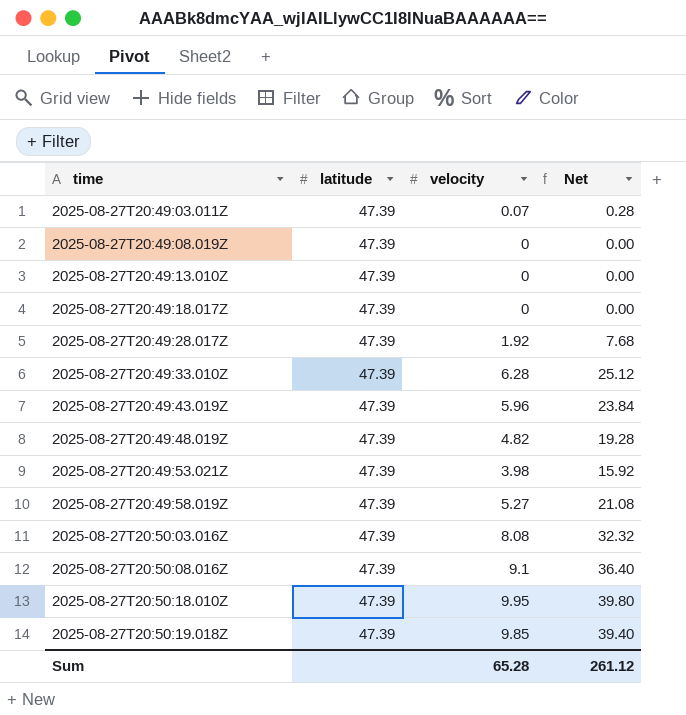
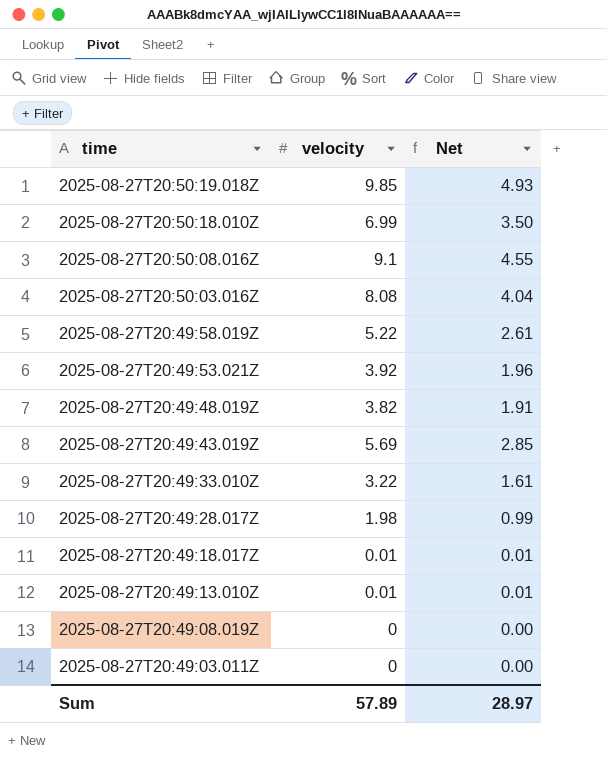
row order: time ascending -> time descending
column latitude | position: 2 -> none
column Net | formula: [velocity] * 4 -> [velocity] * 0.5
2025-08-27T20:50:18.010Z | velocity: 9.95 -> 6.99
2025-08-27T20:49:58.019Z | velocity: 5.27 -> 5.22
2025-08-27T20:49:53.021Z | velocity: 3.98 -> 3.92
2025-08-27T20:49:48.019Z | velocity: 4.82 -> 3.82
2025-08-27T20:49:43.019Z | velocity: 5.96 -> 5.69
2025-08-27T20:49:33.010Z | velocity: 6.28 -> 3.22
2025-08-27T20:49:28.017Z | velocity: 1.92 -> 1.98
2025-08-27T20:49:18.017Z | velocity: 0 -> 0.01
2025-08-27T20:49:13.010Z | velocity: 0 -> 0.01
2025-08-27T20:49:03.011Z | velocity: 0.07 -> 0
Sum | velocity: 65.28 -> 57.89
Sum | Net: 261.12 -> 28.97

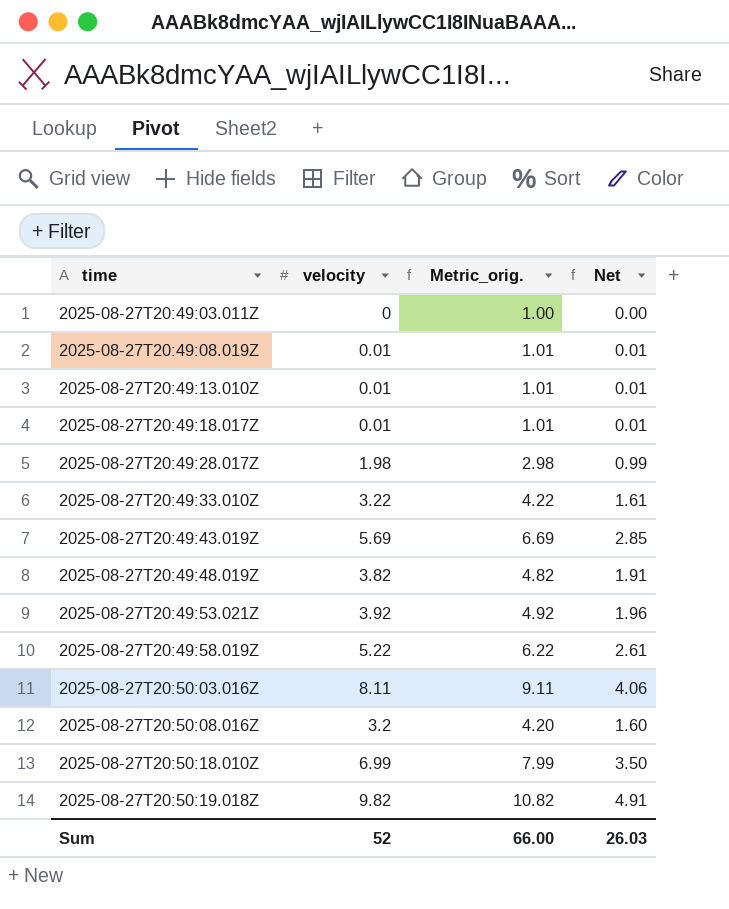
row order: time descending -> time ascending
column Metric_orig. | formula: none -> [velocity] + 1
2025-08-27T20:49:08.019Z | velocity: 0 -> 0.01
2025-08-27T20:49:08.019Z | Net: 0.00 -> 0.01
2025-08-27T20:50:03.016Z | velocity: 8.08 -> 8.11
2025-08-27T20:50:03.016Z | Net: 4.04 -> 4.06
2025-08-27T20:50:08.016Z | velocity: 9.1 -> 3.2
2025-08-27T20:50:08.016Z | Net: 4.55 -> 1.60
2025-08-27T20:50:19.018Z | velocity: 9.85 -> 9.82
2025-08-27T20:50:19.018Z | Net: 4.93 -> 4.91
Sum | velocity: 57.89 -> 52
Sum | Net: 28.97 -> 26.03

